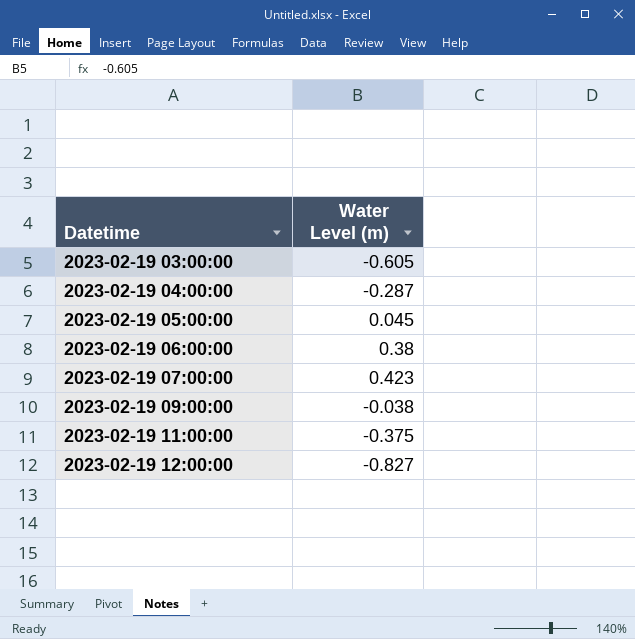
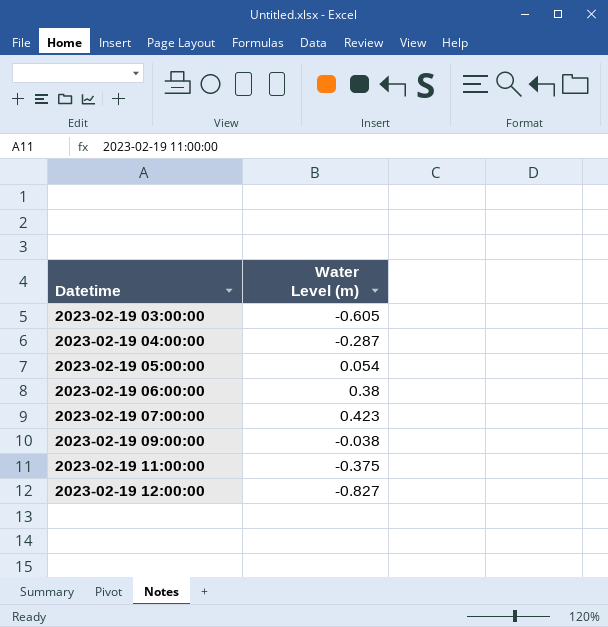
2023-02-19 05:00:00 | Water Level (m): 0.045 -> 0.054

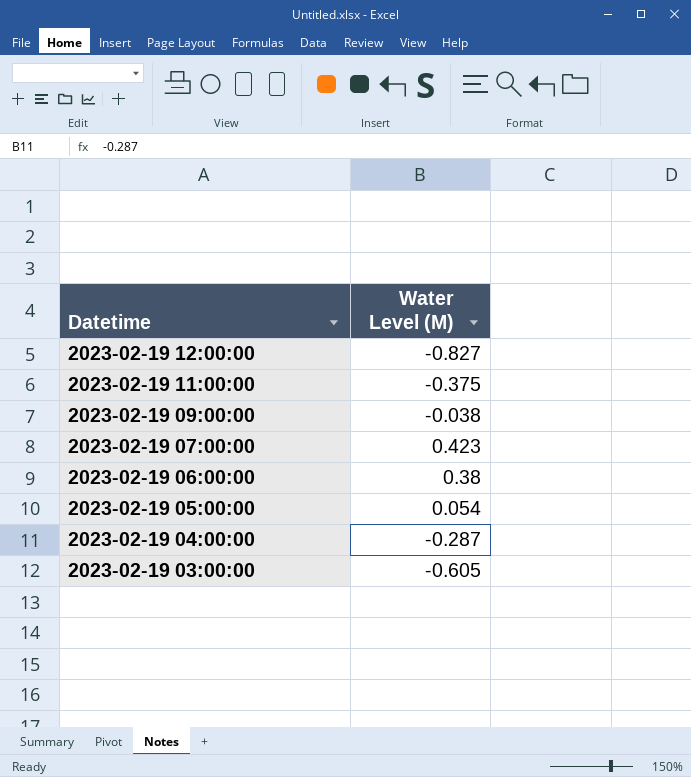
row order: Datetime ascending -> Datetime descending
column name: Water Level (m) -> Water Level (M)

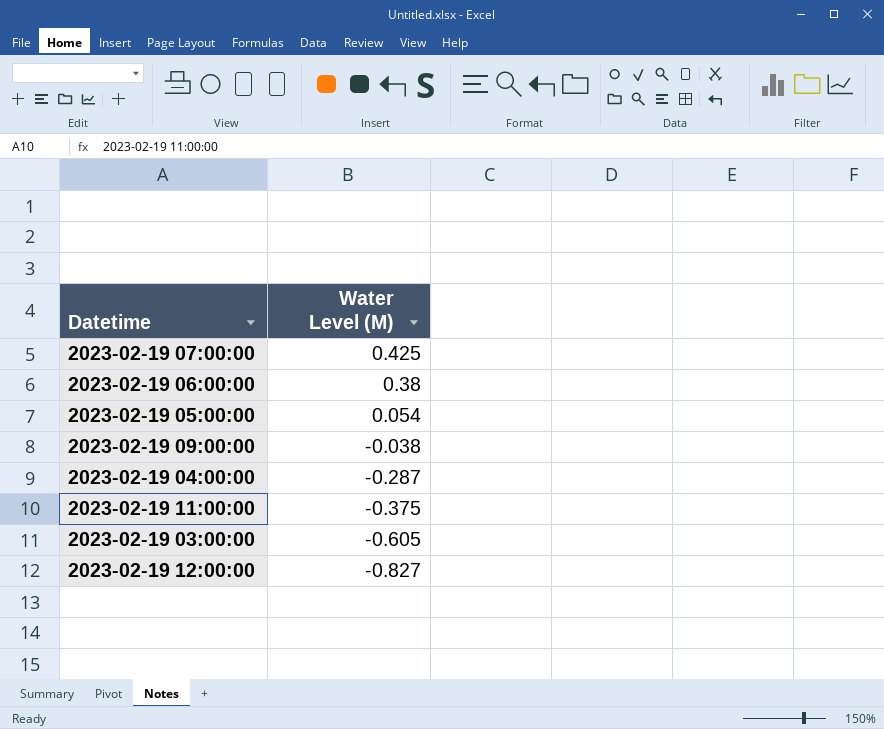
row order: Datetime descending -> Water Level (M) descending
2023-02-19 07:00:00 | Water Level (M): 0.423 -> 0.425

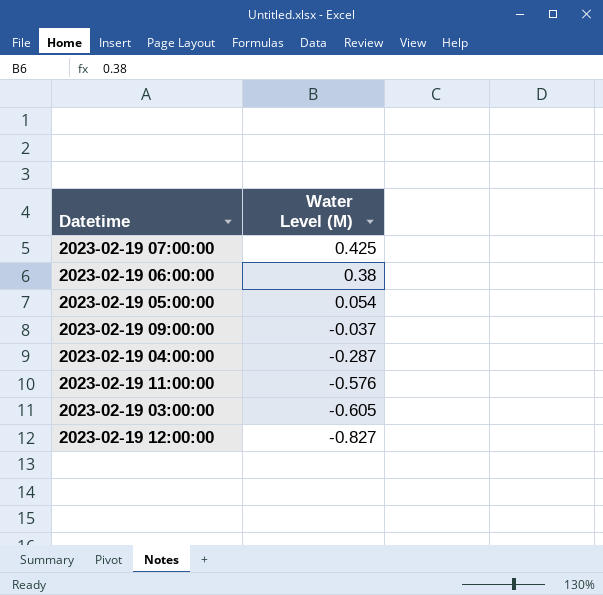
2023-02-19 09:00:00 | Water Level (M): -0.038 -> -0.037
2023-02-19 11:00:00 | Water Level (M): -0.375 -> -0.576

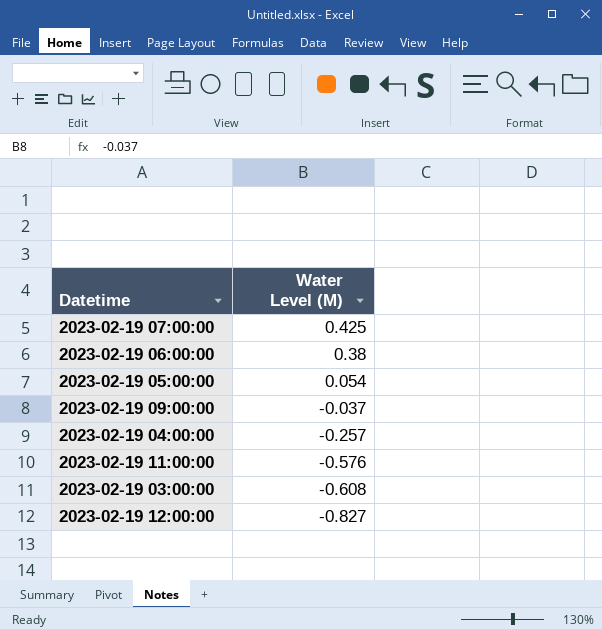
2023-02-19 04:00:00 | Water Level (M): -0.287 -> -0.257
2023-02-19 03:00:00 | Water Level (M): -0.605 -> -0.608

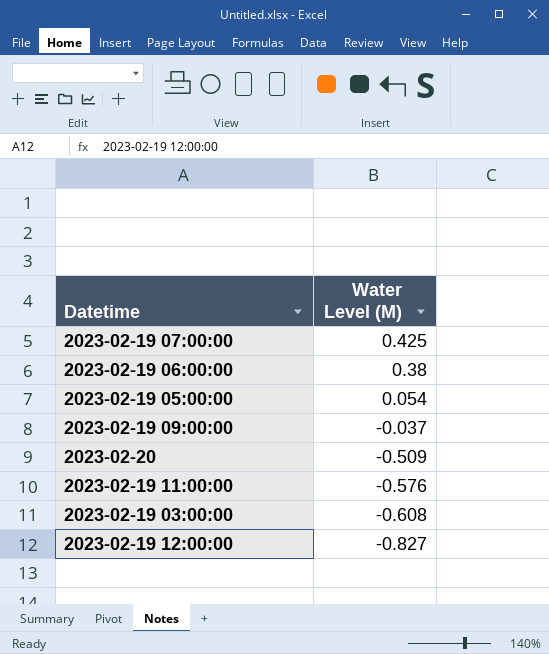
row 2023-02-19 04:00:00: -0.257 -> none
row 2023-02-20: none -> -0.509

